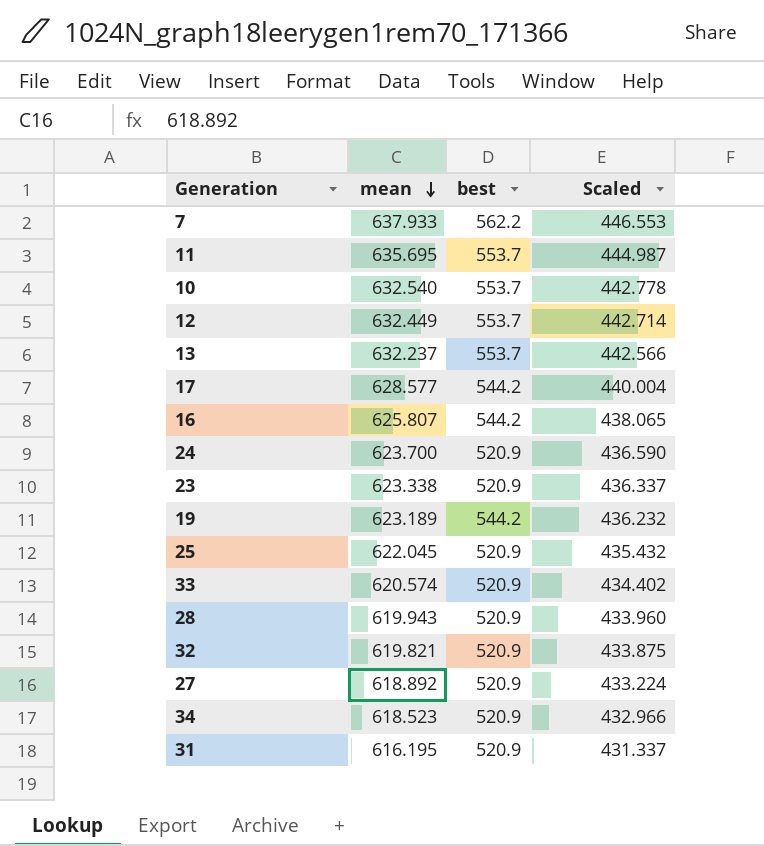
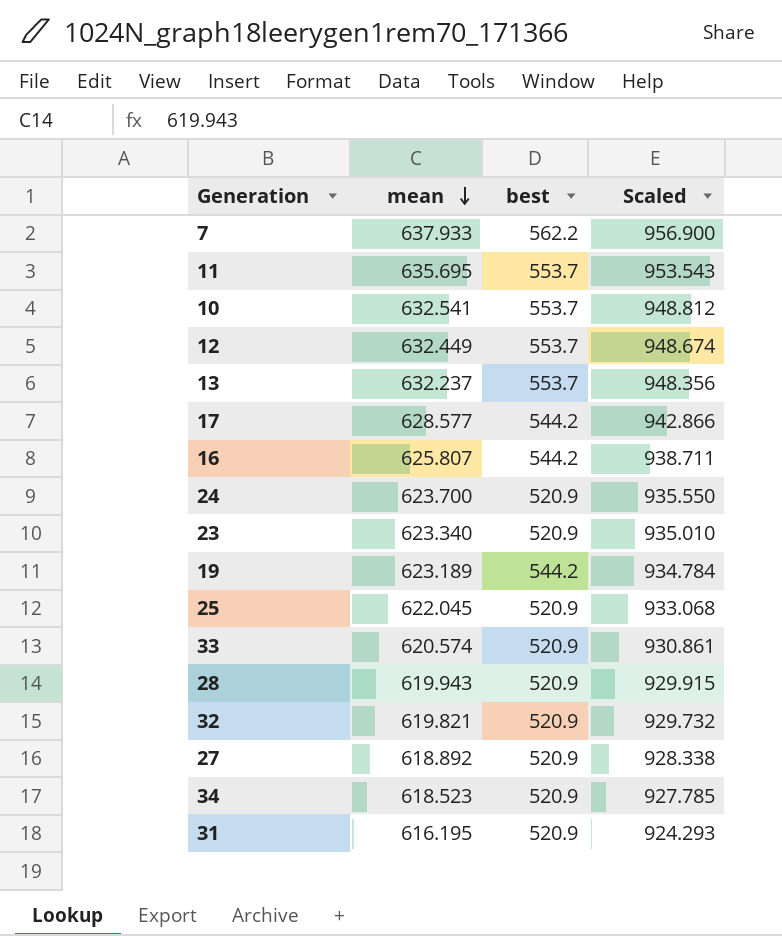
column Scaled | formula: [mean] * 0.7 -> [mean] * 1.5
10 | mean: 632.540 -> 632.541
23 | mean: 623.338 -> 623.340

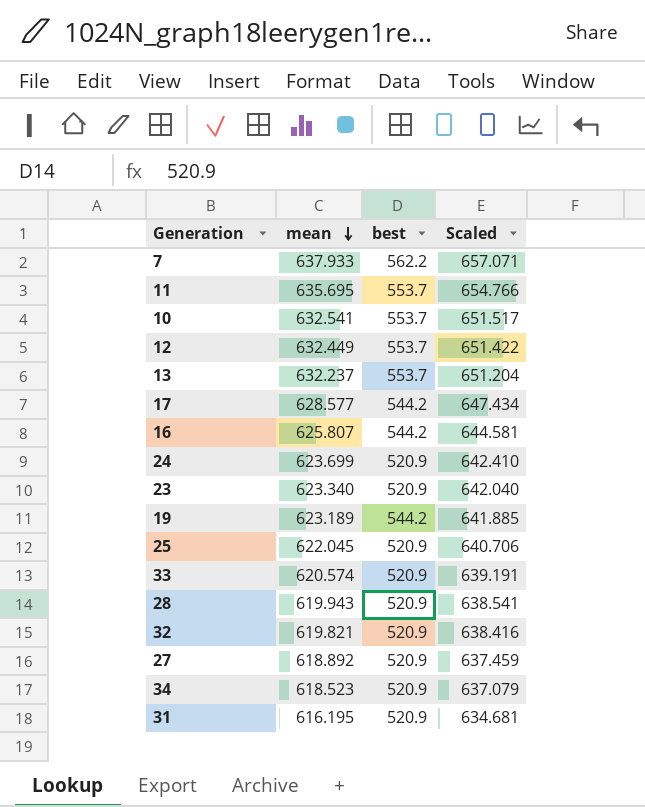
column Scaled | formula: [mean] * 1.5 -> [mean] * 1.03
24 | mean: 623.700 -> 623.699

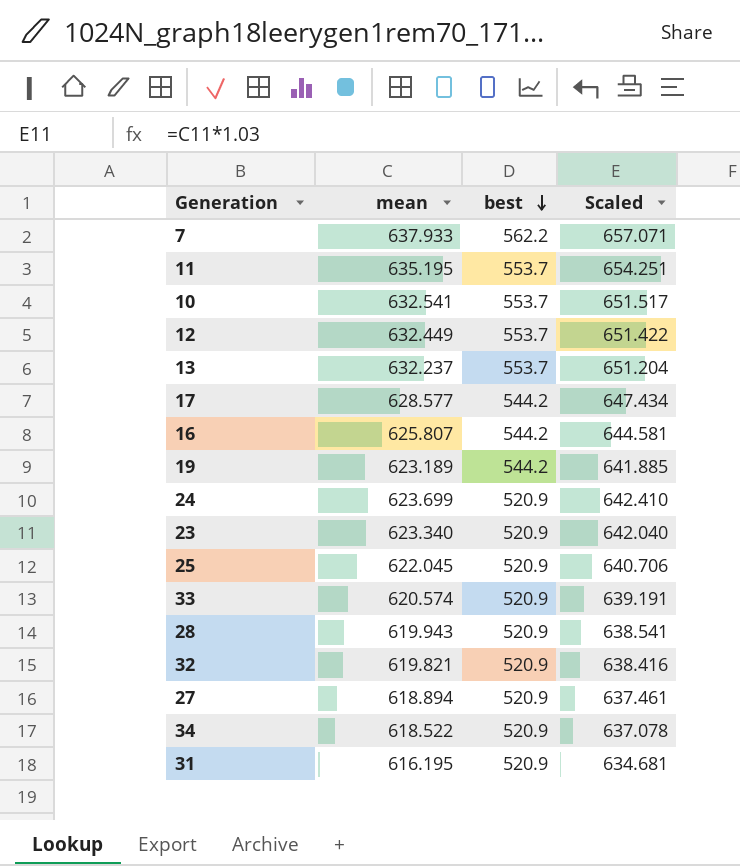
row order: mean descending -> best descending
11 | mean: 635.695 -> 635.195
11 | Scaled: 654.766 -> 654.251
27 | mean: 618.892 -> 618.894
27 | Scaled: 637.459 -> 637.461
34 | mean: 618.523 -> 618.522
34 | Scaled: 637.079 -> 637.078

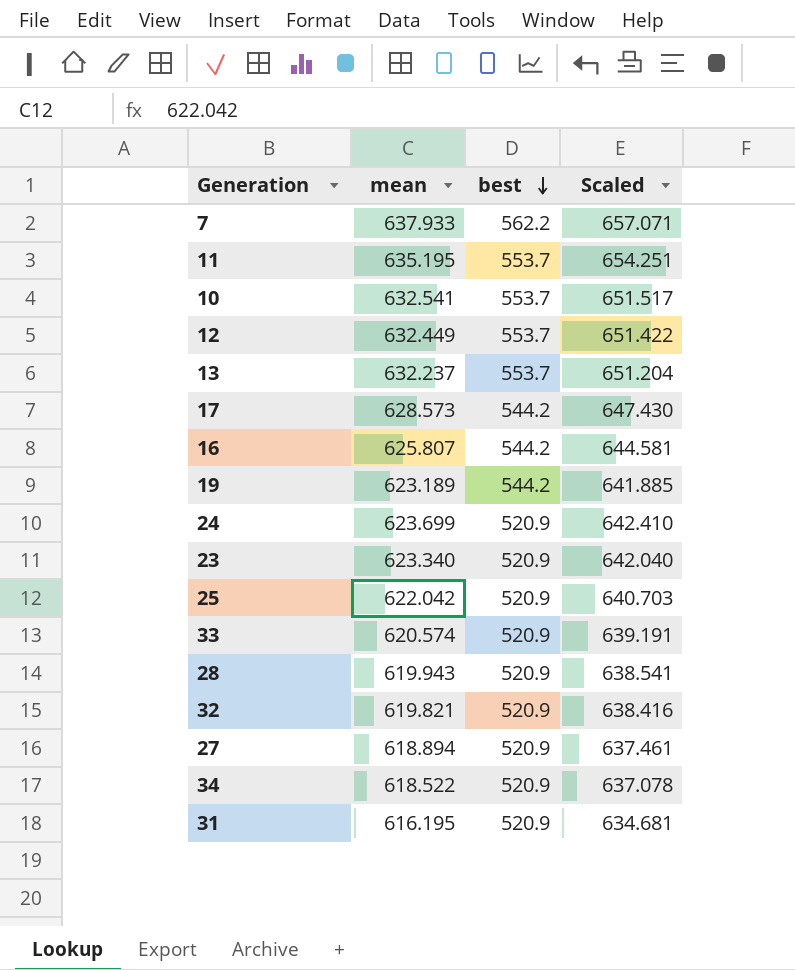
17 | mean: 628.577 -> 628.573
17 | Scaled: 647.434 -> 647.430
25 | mean: 622.045 -> 622.042
25 | Scaled: 640.706 -> 640.703

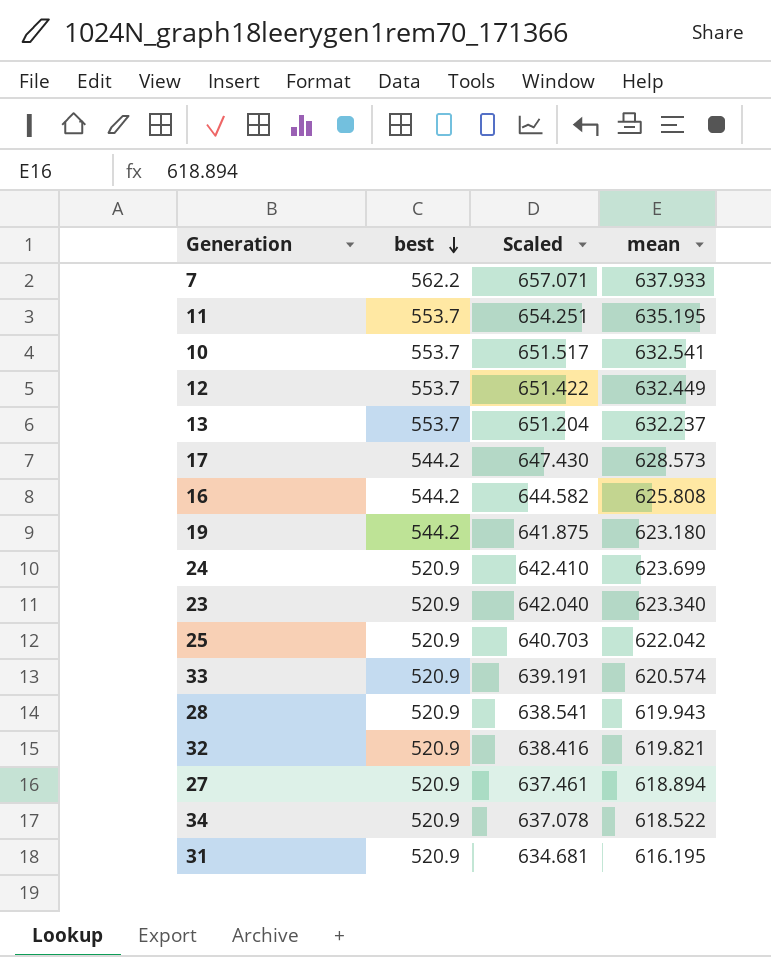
column mean | position: 2 -> 4
16 | Scaled: 644.581 -> 644.582
16 | mean: 625.807 -> 625.808
19 | Scaled: 641.885 -> 641.875
19 | mean: 623.189 -> 623.180

